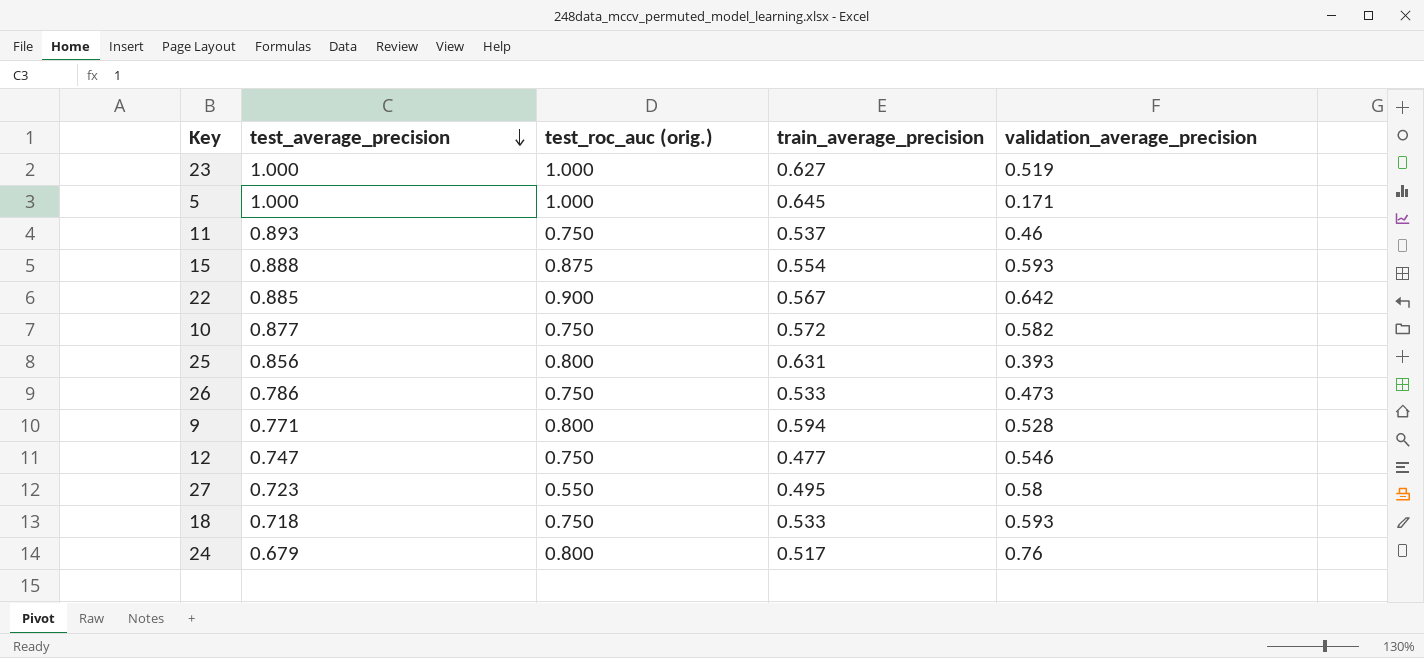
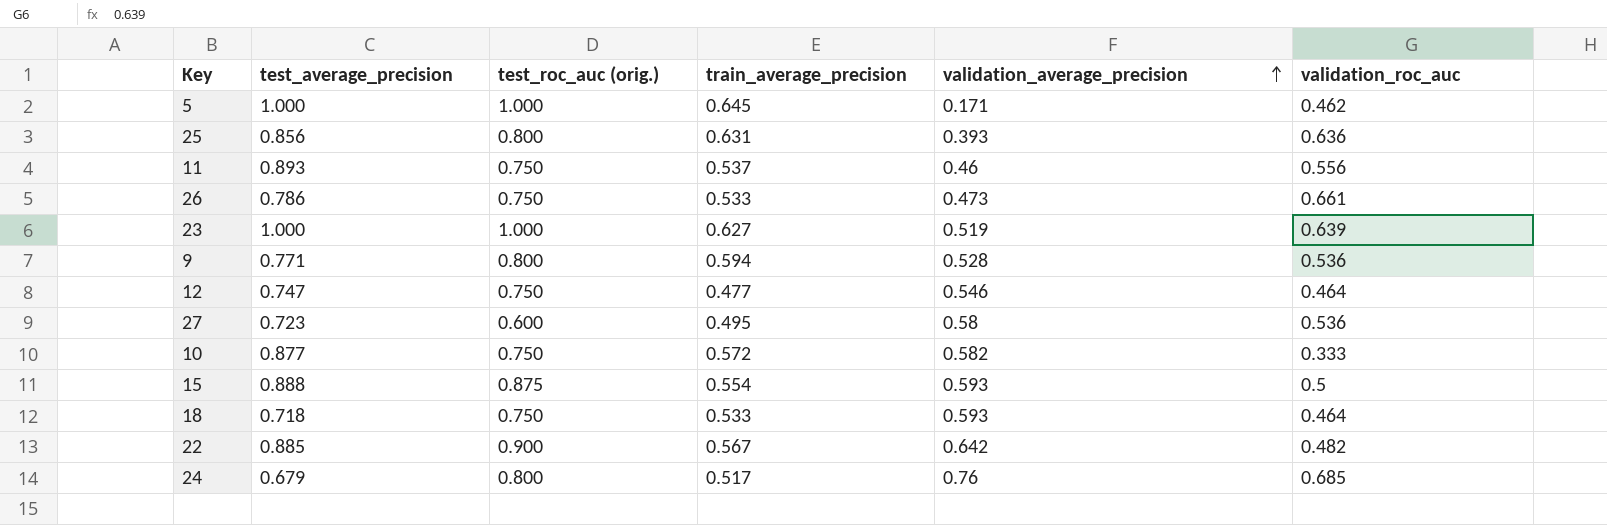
row order: test_average_precision descending -> validation_average_precision ascending
column validation_roc_auc | position: none -> 6
27 | test_roc_auc (orig.): 0.550 -> 0.600

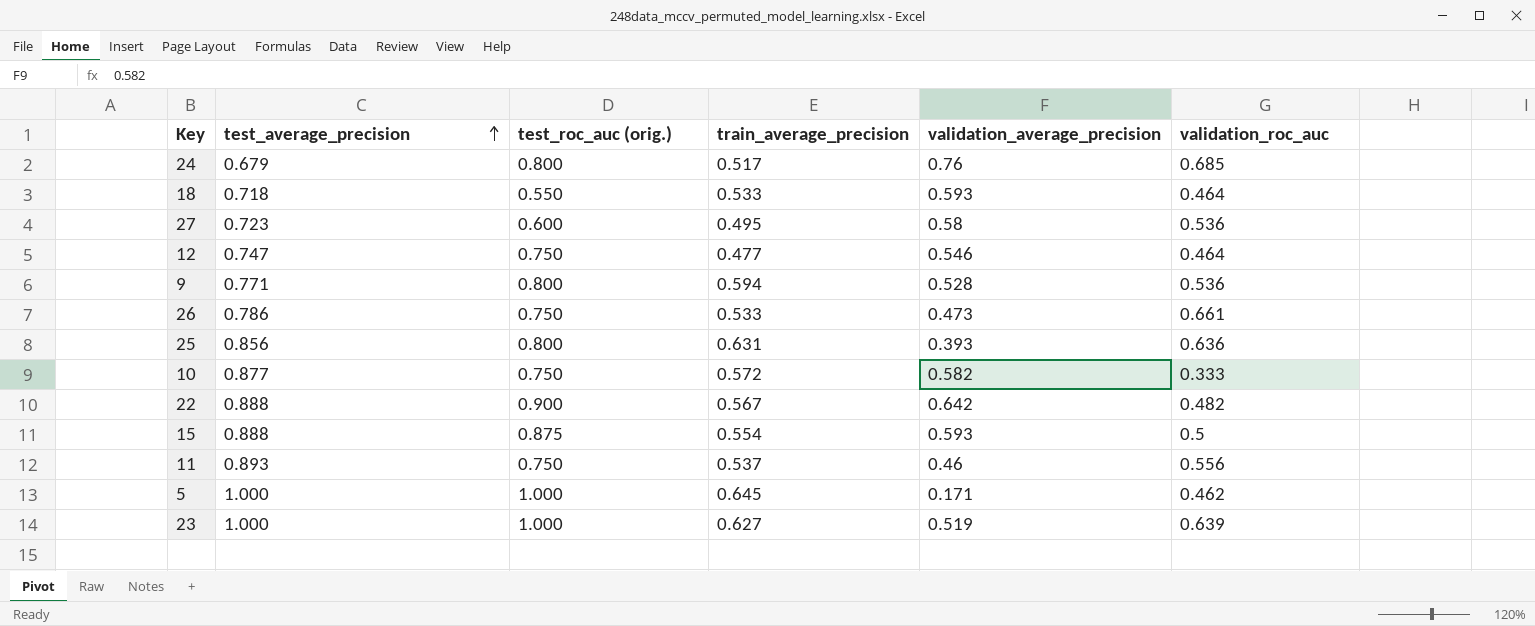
row order: validation_average_precision ascending -> test_average_precision ascending
18 | test_roc_auc (orig.): 0.750 -> 0.550
22 | test_average_precision: 0.885 -> 0.888

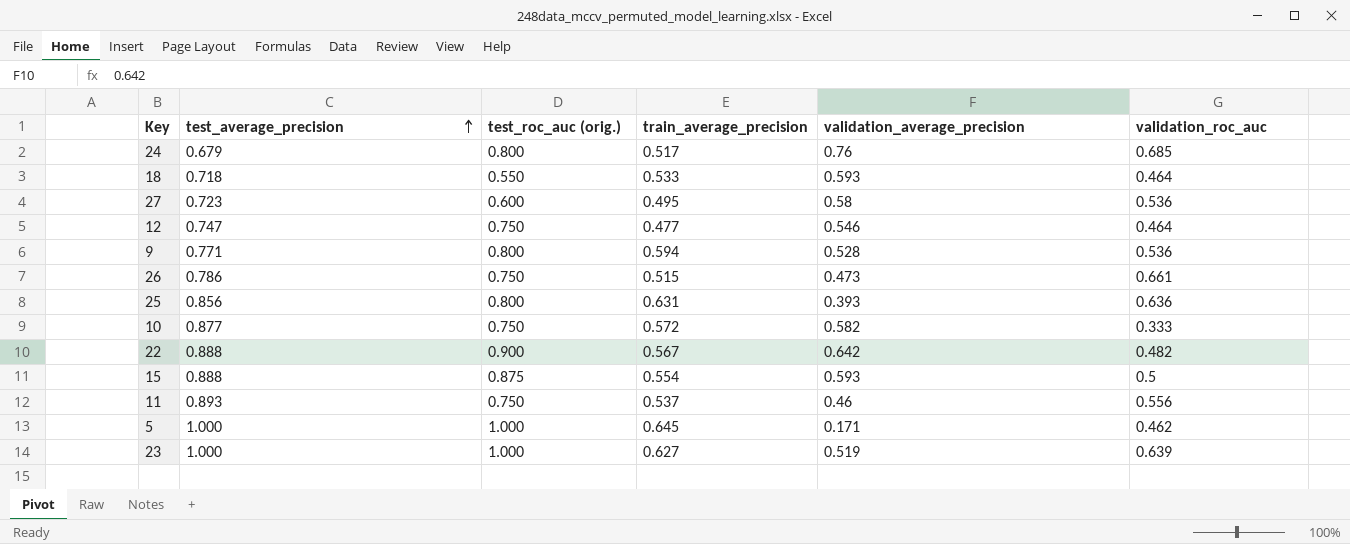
26 | train_average_precision: 0.533 -> 0.515

